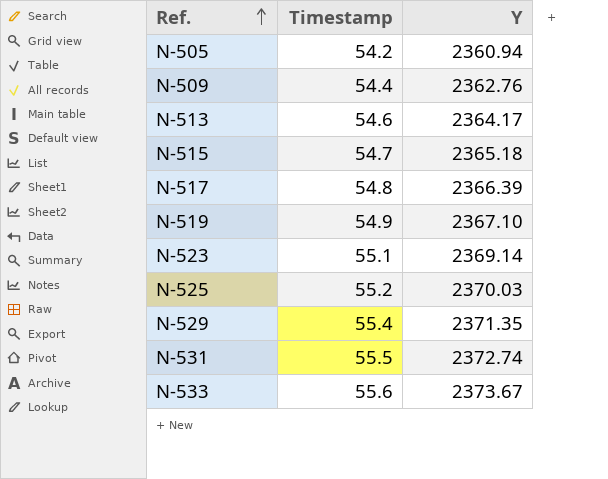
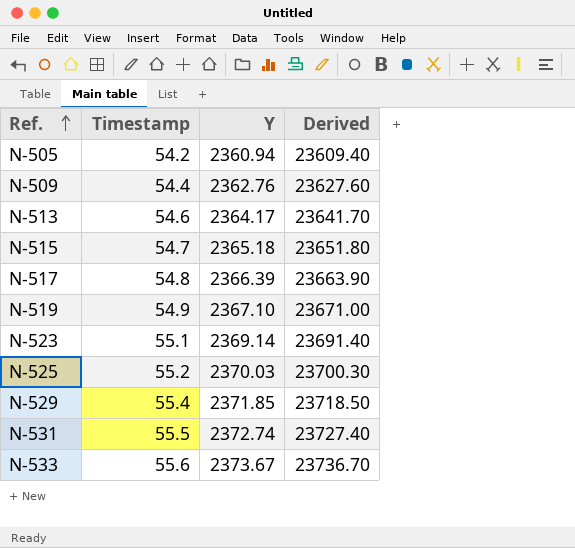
column Derived | formula: none -> [Y] * 10
N-529 | Y: 2371.35 -> 2371.85

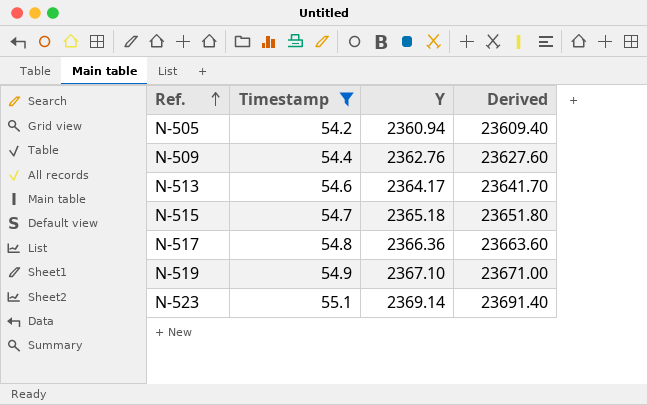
filter: none -> Timestamp <= 55.1
N-517 | Y: 2366.39 -> 2366.36
N-517 | Derived: 23663.90 -> 23663.60

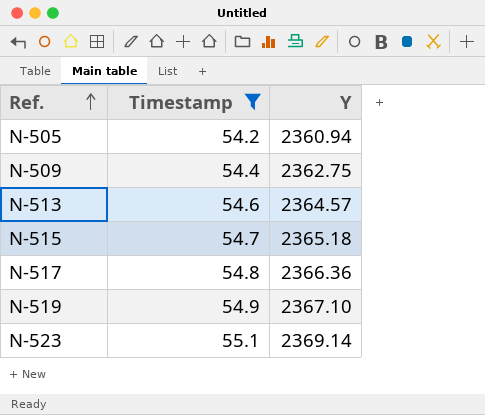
column Derived | formula: [Y] * 10 -> none
N-509 | Y: 2362.76 -> 2362.75
N-513 | Y: 2364.17 -> 2364.57

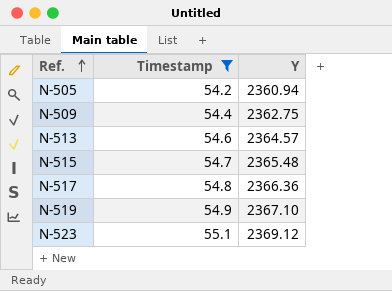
N-515 | Y: 2365.18 -> 2365.48
N-523 | Y: 2369.14 -> 2369.12

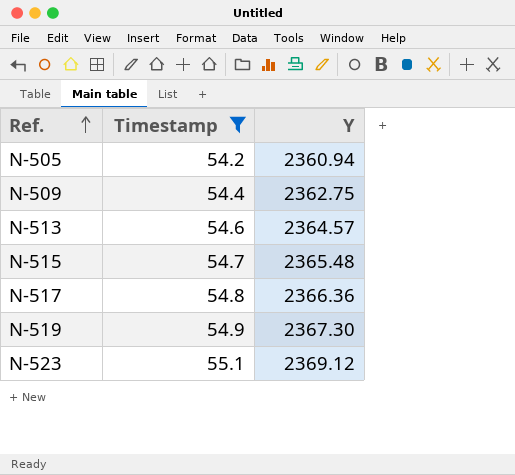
N-519 | Y: 2367.10 -> 2367.30

